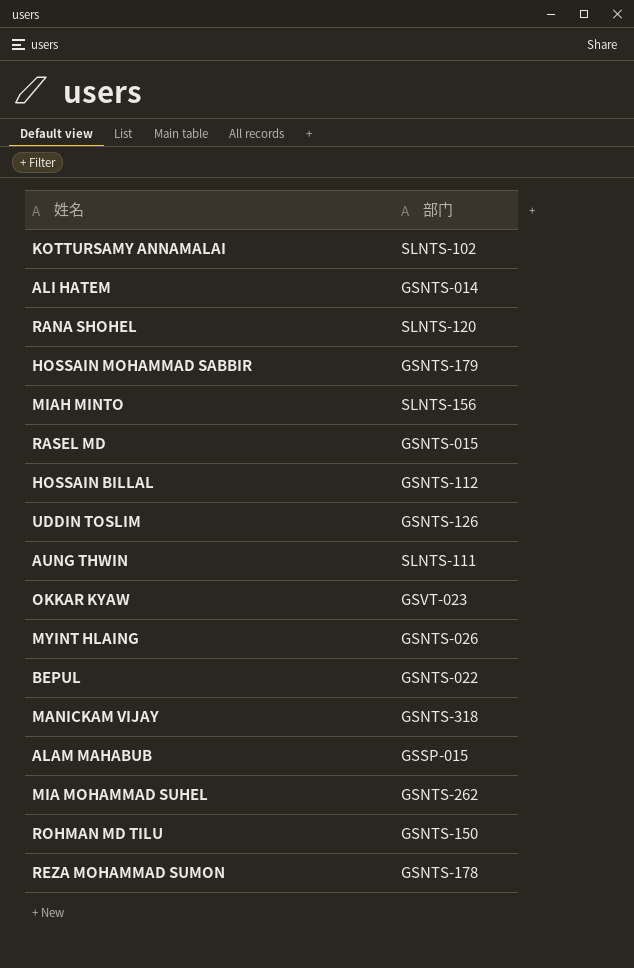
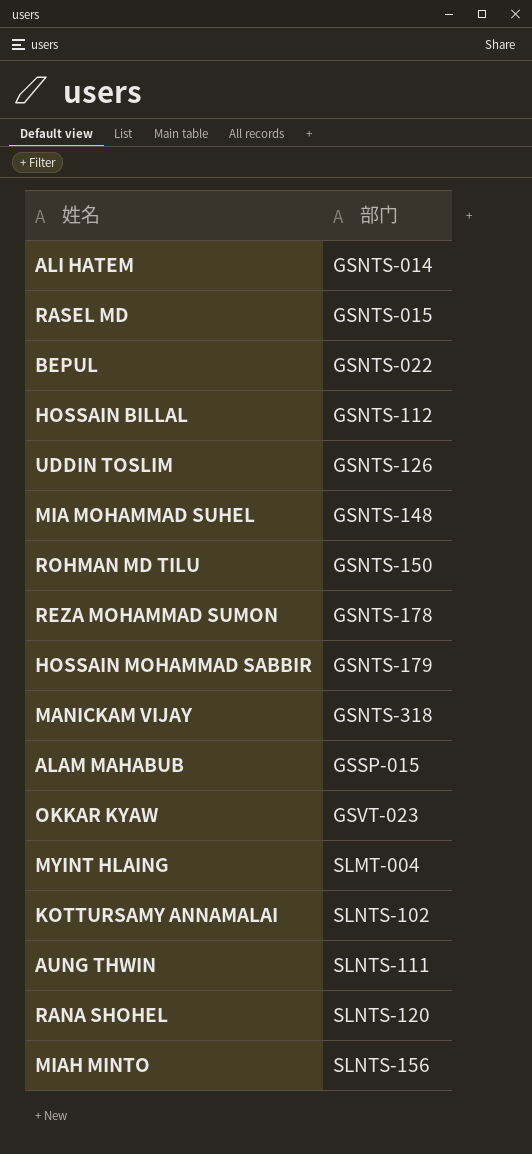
row order: none -> 部门 ascending
MIA MOHAMMAD SUHEL | 部门: GSNTS-262 -> GSNTS-148
MYINT HLAING | 部门: GSNTS-026 -> SLMT-004

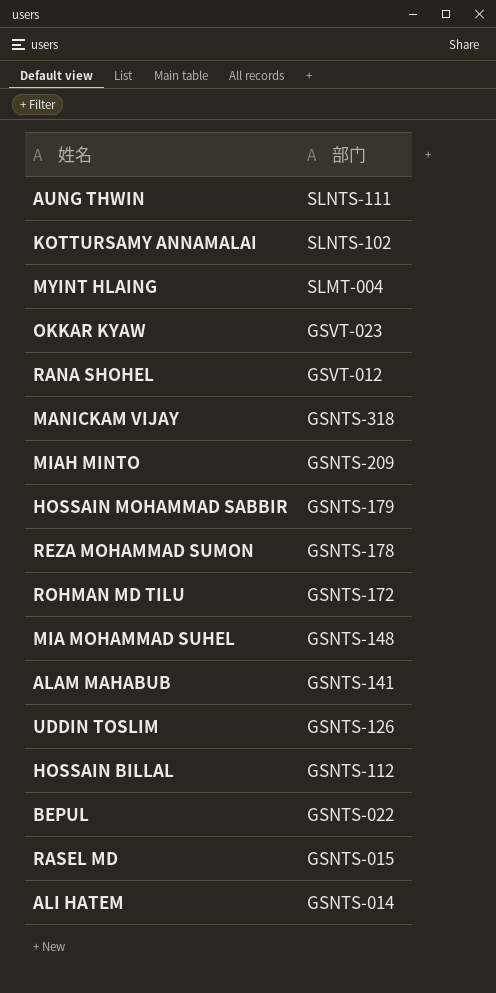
row order: 部门 ascending -> 部门 descending
RANA SHOHEL | 部门: SLNTS-120 -> GSVT-012
MIAH MINTO | 部门: SLNTS-156 -> GSNTS-209
ROHMAN MD TILU | 部门: GSNTS-150 -> GSNTS-172
ALAM MAHABUB | 部门: GSSP-015 -> GSNTS-141

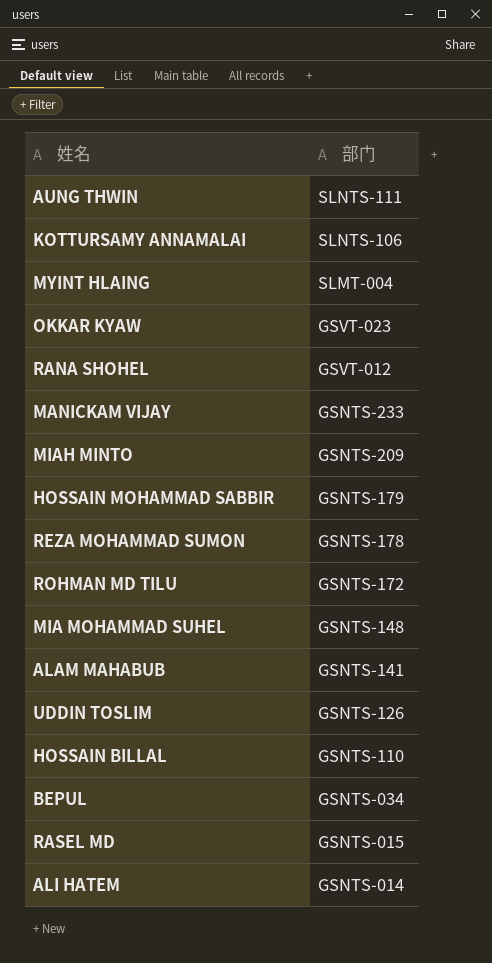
KOTTURSAMY ANNAMALAI | 部门: SLNTS-102 -> SLNTS-106
MANICKAM VIJAY | 部门: GSNTS-318 -> GSNTS-233
HOSSAIN BILLAL | 部门: GSNTS-112 -> GSNTS-110
BEPUL | 部门: GSNTS-022 -> GSNTS-034

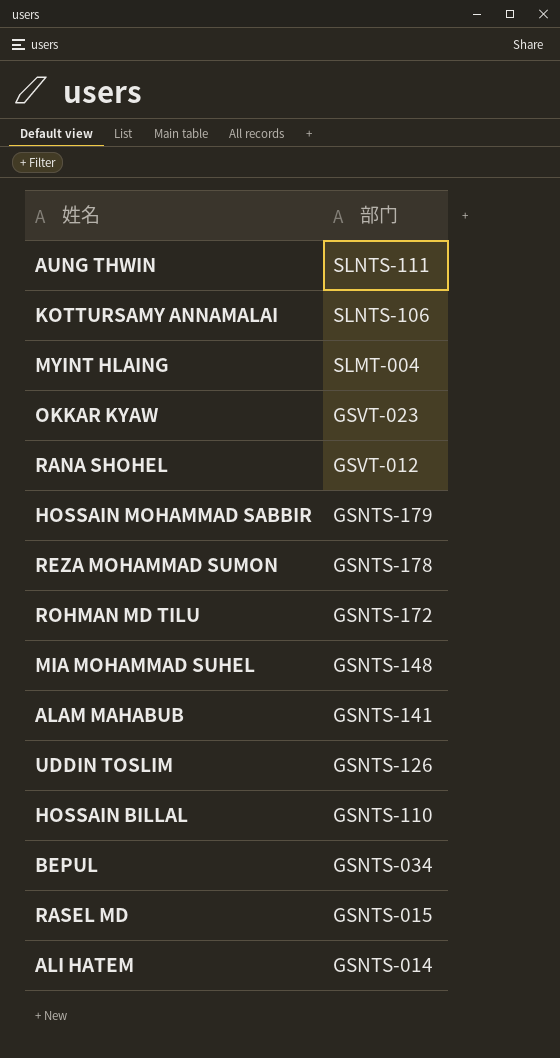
row MANICKAM VIJAY: GSNTS-233 -> none
row MIAH MINTO: GSNTS-209 -> none

